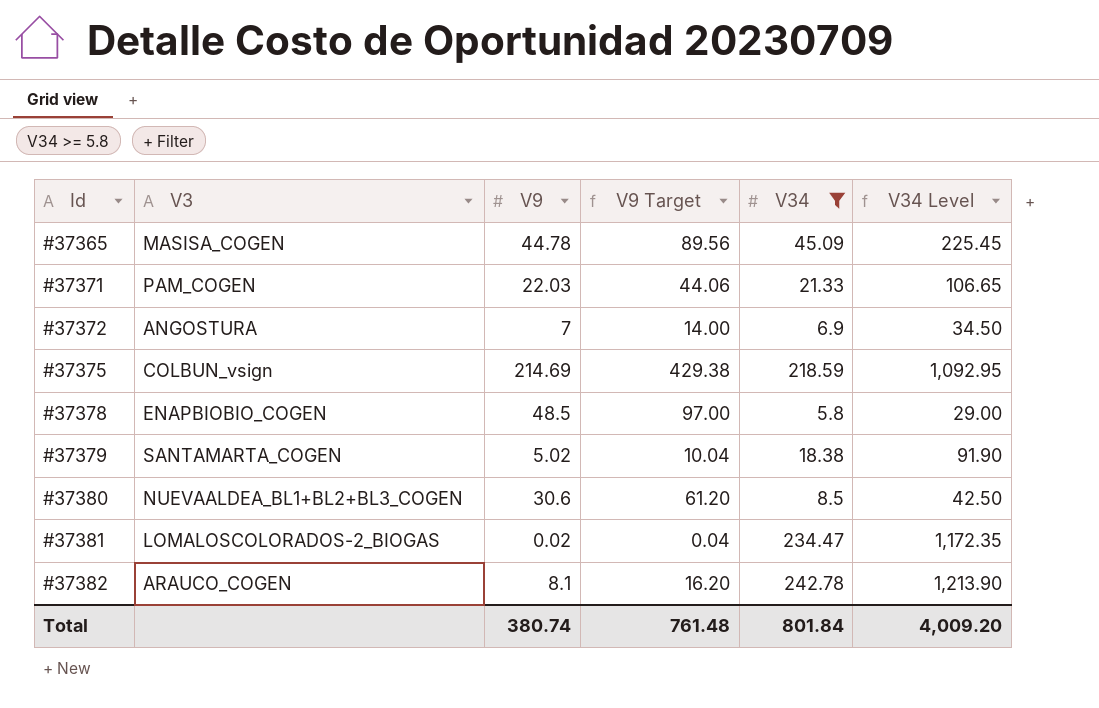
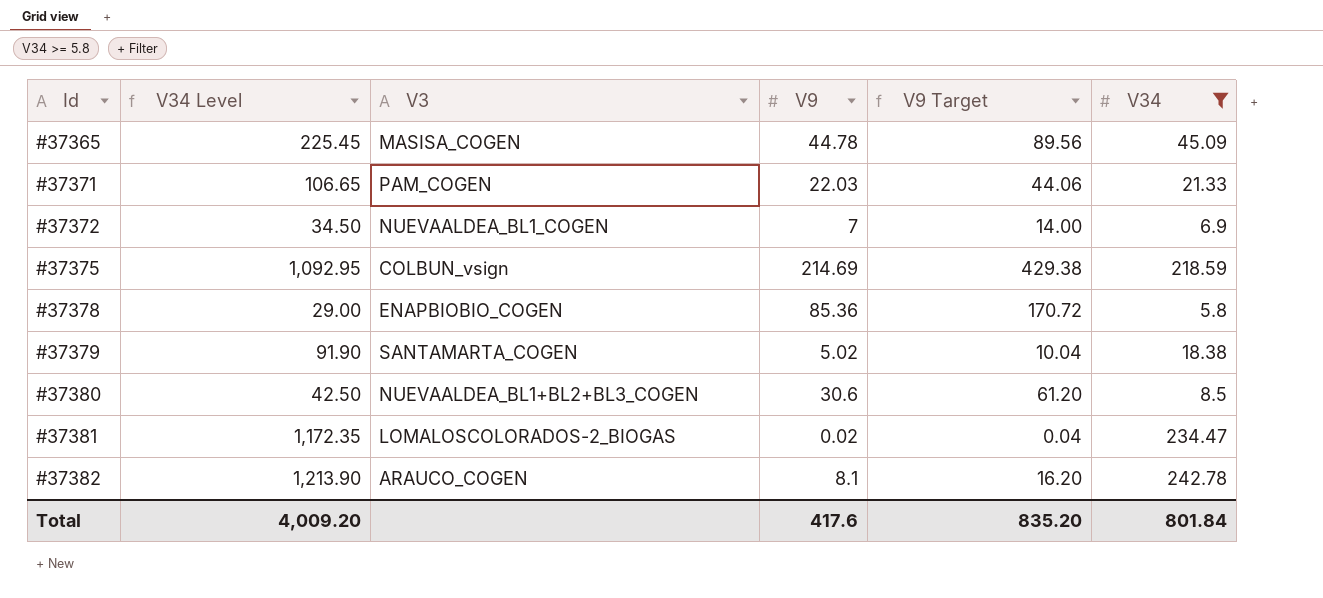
column V34 Level | position: 6 -> 2
#37372 | V3: ANGOSTURA -> NUEVAALDEA_BL1_COGEN
#37378 | V9: 48.5 -> 85.36
#37378 | V9 Target: 97.00 -> 170.72
Total | V9: 380.74 -> 417.6
Total | V9 Target: 761.48 -> 835.20

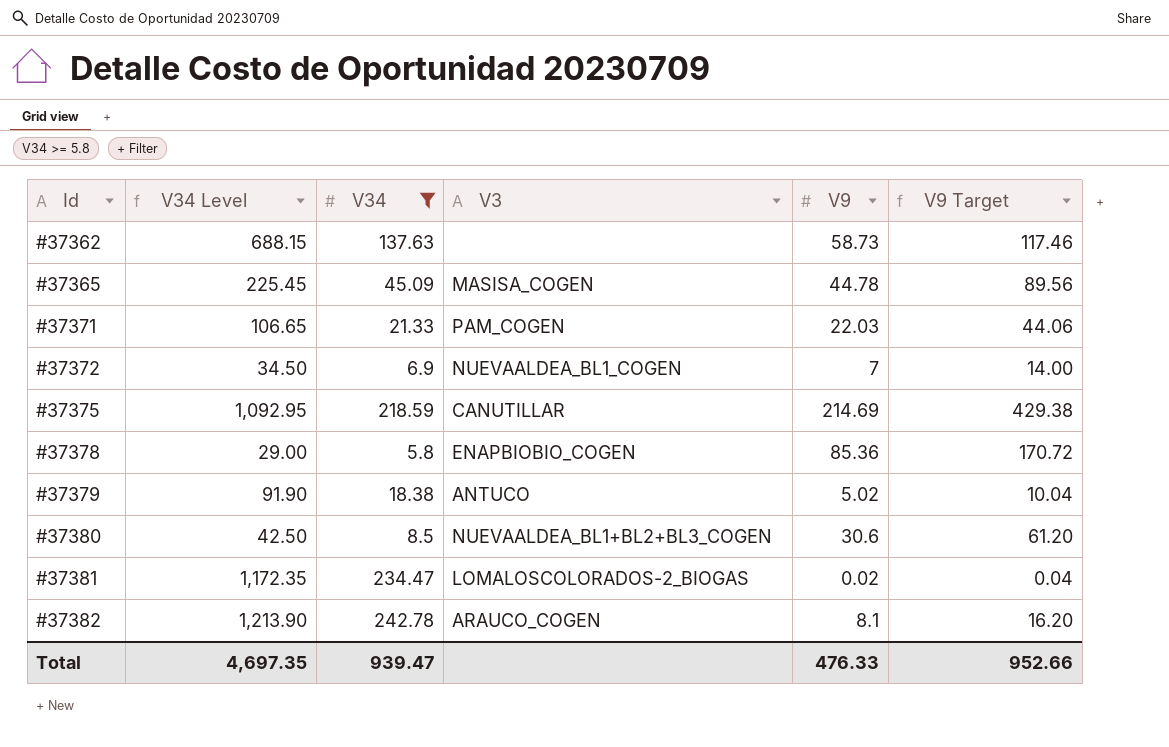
column V34 | position: 6 -> 3
row #37362: none -> 688.15 | 137.63 | none | 58.73 | 117.46
#37375 | V3: COLBUN_vsign -> CANUTILLAR
#37379 | V3: SANTAMARTA_COGEN -> ANTUCO
Total | V34 Level: 4,009.20 -> 4,697.35
Total | V34: 801.84 -> 939.47
Total | V9: 417.6 -> 476.33
Total | V9 Target: 835.20 -> 952.66

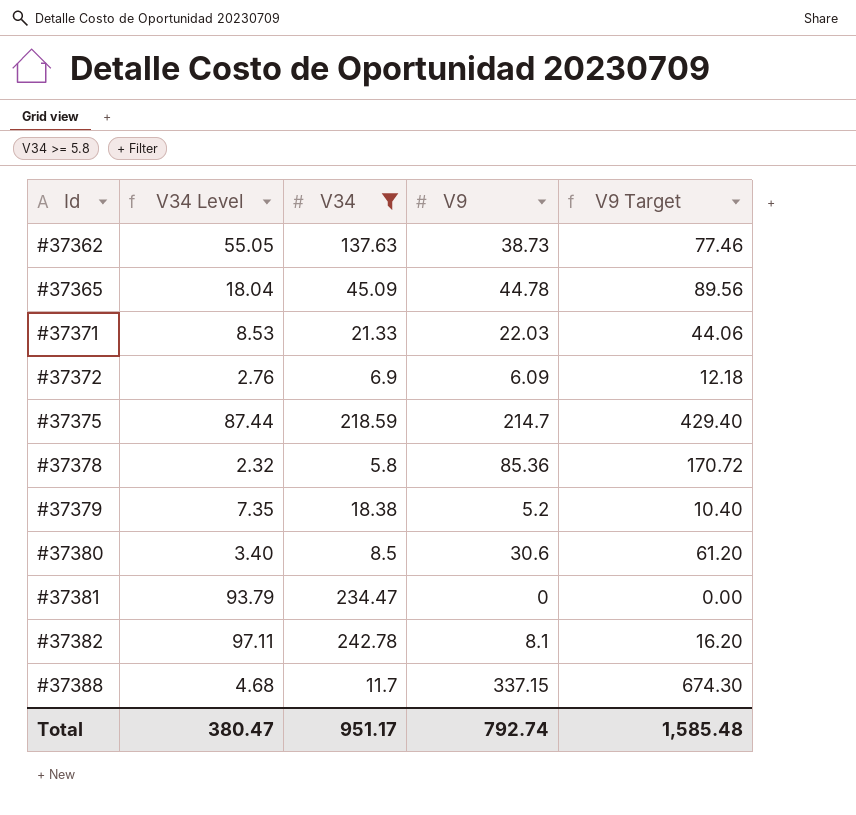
column V3 | position: 4 -> none
column V34 Level | formula: [V34] * 5 -> [V34] * 0.4
#37362 | V9: 58.73 -> 38.73
#37362 | V9 Target: 117.46 -> 77.46
#37372 | V9: 7 -> 6.09
#37372 | V9 Target: 14.00 -> 12.18
#37375 | V9: 214.69 -> 214.7
#37375 | V9 Target: 429.38 -> 429.40
#37379 | V9: 5.02 -> 5.2
#37379 | V9 Target: 10.04 -> 10.40
#37381 | V9: 0.02 -> 0
#37381 | V9 Target: 0.04 -> 0.00
row #37388: none -> 4.68 | 11.7 | 337.15 | 674.30
Total | V34 Level: 4,697.35 -> 380.47
Total | V34: 939.47 -> 951.17
Total | V9: 476.33 -> 792.74
Total | V9 Target: 952.66 -> 1,585.48

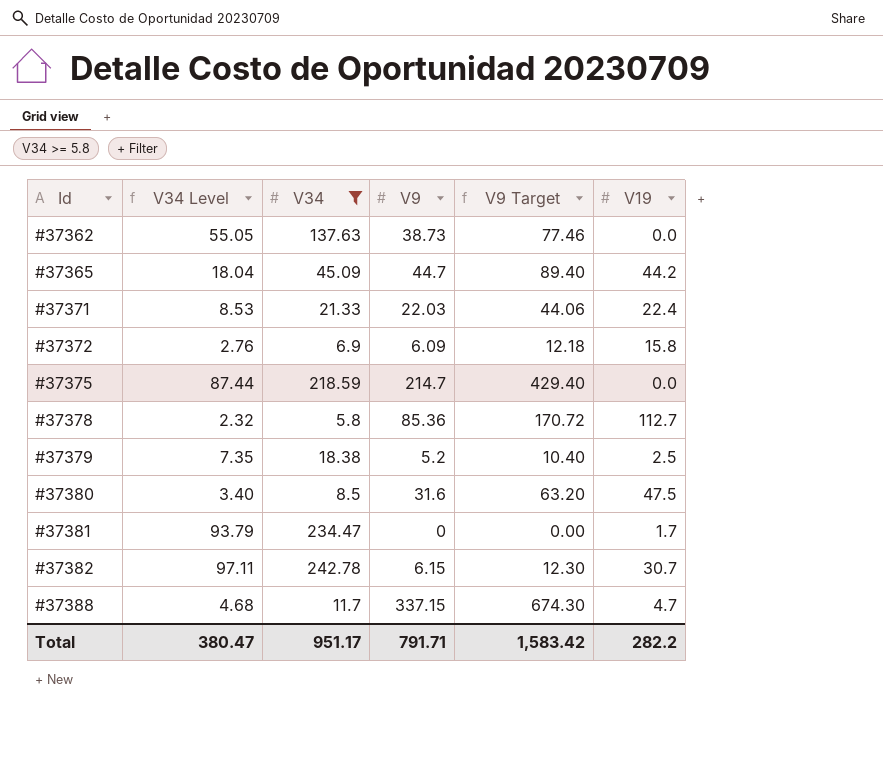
column V19 | position: none -> 6
#37365 | V9: 44.78 -> 44.7
#37365 | V9 Target: 89.56 -> 89.40
#37380 | V9: 30.6 -> 31.6
#37380 | V9 Target: 61.20 -> 63.20
#37382 | V9: 8.1 -> 6.15
#37382 | V9 Target: 16.20 -> 12.30
Total | V9: 792.74 -> 791.71
Total | V9 Target: 1,585.48 -> 1,583.42

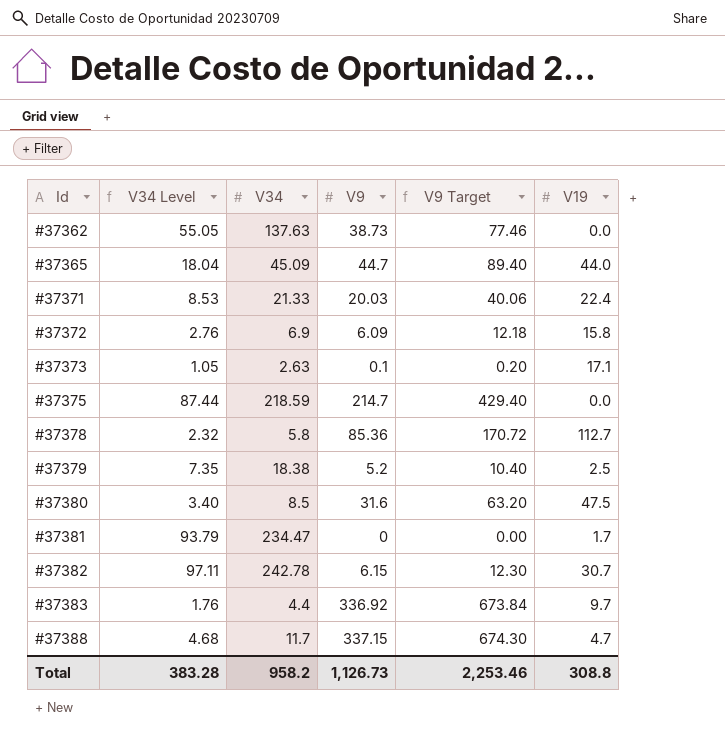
filter: V34 >= 5.8 -> none
#37365 | V19: 44.2 -> 44.0
#37371 | V9: 22.03 -> 20.03
#37371 | V9 Target: 44.06 -> 40.06
Total | V34 Level: 380.47 -> 383.28
Total | V34: 951.17 -> 958.2
Total | V9: 791.71 -> 1,126.73
Total | V9 Target: 1,583.42 -> 2,253.46
Total | V19: 282.2 -> 308.8

